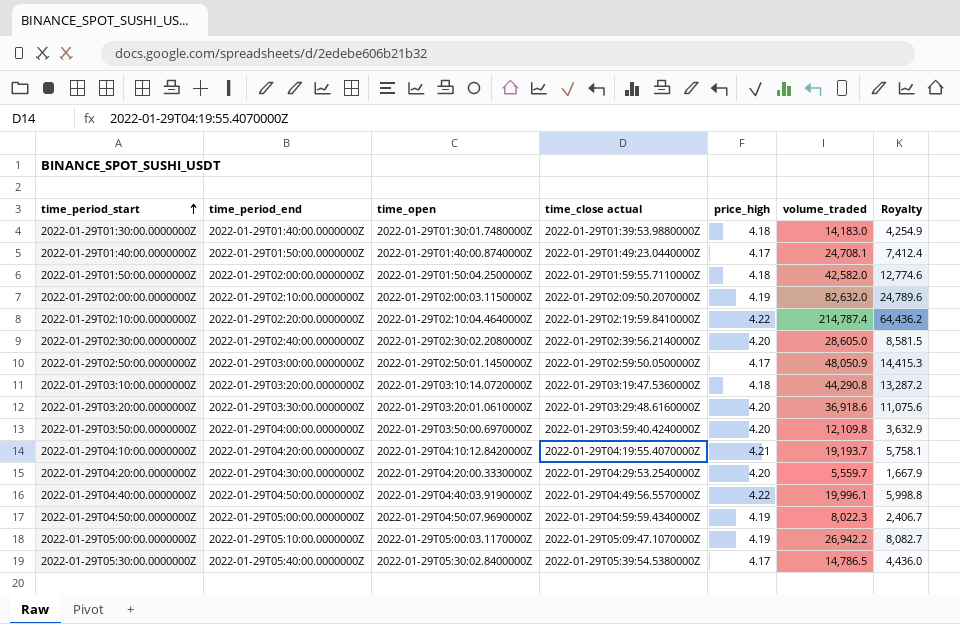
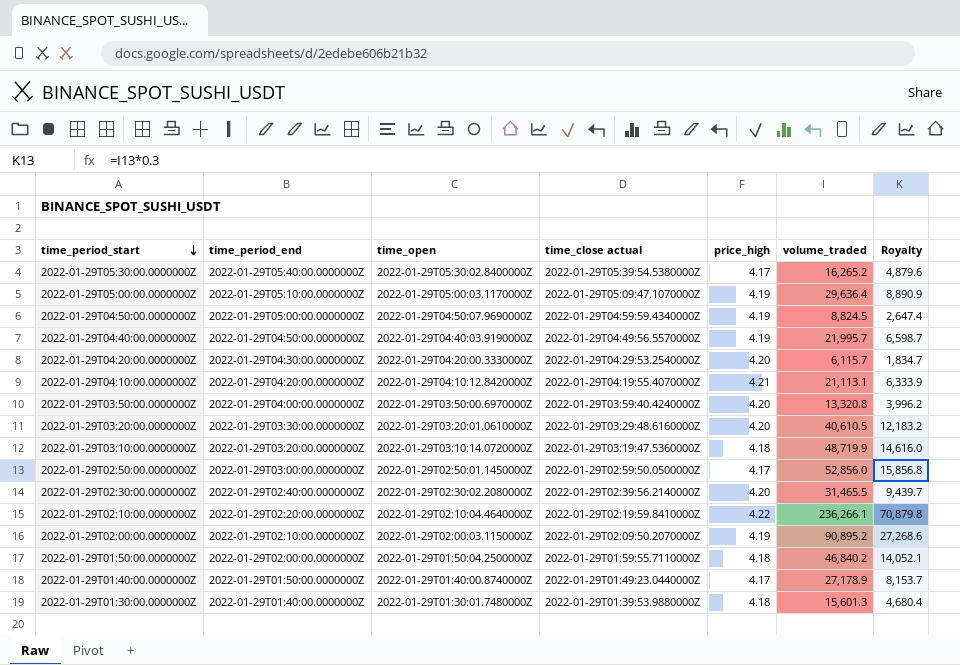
row order: time_period_start ascending -> time_period_start descending
2022-01-29T05:30:00.0000000Z | volume_traded: 14,786.5 -> 16,265.2
2022-01-29T05:30:00.0000000Z | Royalty: 4,436.0 -> 4,879.6
2022-01-29T05:00:00.0000000Z | volume_traded: 26,942.2 -> 29,636.4
2022-01-29T05:00:00.0000000Z | Royalty: 8,082.7 -> 8,890.9
2022-01-29T04:50:00.0000000Z | volume_traded: 8,022.3 -> 8,824.5
2022-01-29T04:50:00.0000000Z | Royalty: 2,406.7 -> 2,647.4
2022-01-29T04:40:00.0000000Z | price_high: 4.22 -> 4.19
2022-01-29T04:40:00.0000000Z | volume_traded: 19,996.1 -> 21,995.7
2022-01-29T04:40:00.0000000Z | Royalty: 5,998.8 -> 6,598.7
2022-01-29T04:20:00.0000000Z | volume_traded: 5,559.7 -> 6,115.7
2022-01-29T04:20:00.0000000Z | Royalty: 1,667.9 -> 1,834.7
2022-01-29T04:10:00.0000000Z | volume_traded: 19,193.7 -> 21,113.1
2022-01-29T04:10:00.0000000Z | Royalty: 5,758.1 -> 6,333.9
2022-01-29T03:50:00.0000000Z | volume_traded: 12,109.8 -> 13,320.8
2022-01-29T03:50:00.0000000Z | Royalty: 3,632.9 -> 3,996.2
2022-01-29T03:20:00.0000000Z | volume_traded: 36,918.6 -> 40,610.5
2022-01-29T03:20:00.0000000Z | Royalty: 11,075.6 -> 12,183.2
2022-01-29T03:10:00.0000000Z | volume_traded: 44,290.8 -> 48,719.9
2022-01-29T03:10:00.0000000Z | Royalty: 13,287.2 -> 14,616.0
2022-01-29T02:50:00.0000000Z | volume_traded: 48,050.9 -> 52,856.0
2022-01-29T02:50:00.0000000Z | Royalty: 14,415.3 -> 15,856.8
2022-01-29T02:30:00.0000000Z | volume_traded: 28,605.0 -> 31,465.5
2022-01-29T02:30:00.0000000Z | Royalty: 8,581.5 -> 9,439.7
2022-01-29T02:10:00.0000000Z | volume_traded: 214,787.4 -> 236,266.1
2022-01-29T02:10:00.0000000Z | Royalty: 64,436.2 -> 70,879.8
2022-01-29T02:00:00.0000000Z | volume_traded: 82,632.0 -> 90,895.2
2022-01-29T02:00:00.0000000Z | Royalty: 24,789.6 -> 27,268.6
2022-01-29T01:50:00.0000000Z | volume_traded: 42,582.0 -> 46,840.2
2022-01-29T01:50:00.0000000Z | Royalty: 12,774.6 -> 14,052.1
2022-01-29T01:40:00.0000000Z | volume_traded: 24,708.1 -> 27,178.9
2022-01-29T01:40:00.0000000Z | Royalty: 7,412.4 -> 8,153.7
2022-01-29T01:30:00.0000000Z | volume_traded: 14,183.0 -> 15,601.3
2022-01-29T01:30:00.0000000Z | Royalty: 4,254.9 -> 4,680.4

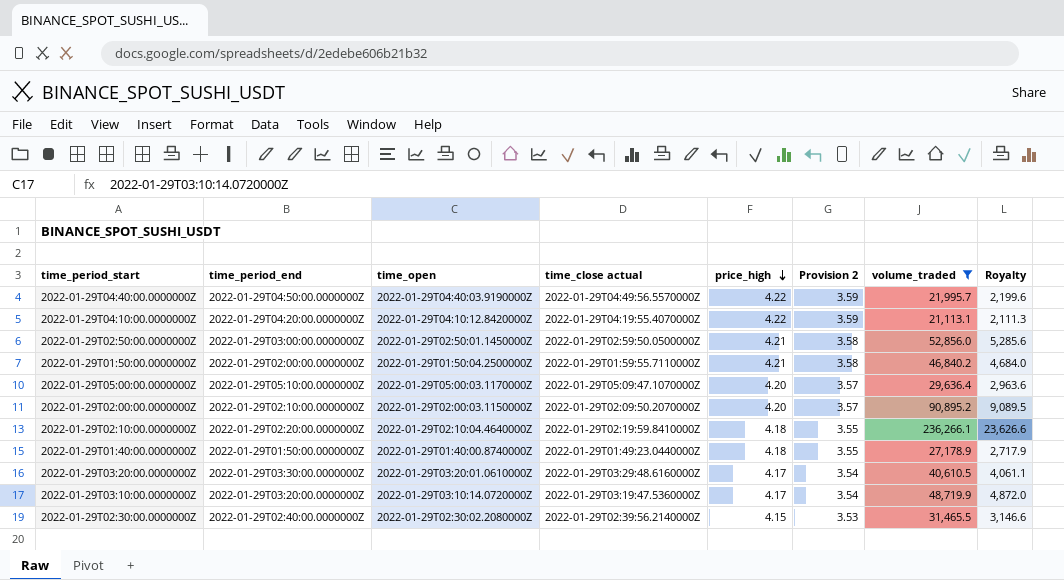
filter: none -> volume_traded >= 21,113.1
row order: time_period_start descending -> price_high descending
column Provision 2 | formula: none -> [price_high] * 0.85
column Royalty | formula: [volume_traded] * 0.3 -> [volume_traded] * 0.1
2022-01-29T04:40:00.0000000Z | price_high: 4.19 -> 4.22
2022-01-29T04:10:00.0000000Z | price_high: 4.21 -> 4.22
2022-01-29T02:50:00.0000000Z | price_high: 4.17 -> 4.21
2022-01-29T01:50:00.0000000Z | price_high: 4.18 -> 4.21
2022-01-29T05:00:00.0000000Z | price_high: 4.19 -> 4.20
2022-01-29T02:00:00.0000000Z | price_high: 4.19 -> 4.20
2022-01-29T02:10:00.0000000Z | price_high: 4.22 -> 4.18
2022-01-29T01:40:00.0000000Z | price_high: 4.17 -> 4.18
2022-01-29T03:20:00.0000000Z | price_high: 4.20 -> 4.17
2022-01-29T03:10:00.0000000Z | price_high: 4.18 -> 4.17
2022-01-29T02:30:00.0000000Z | price_high: 4.20 -> 4.15

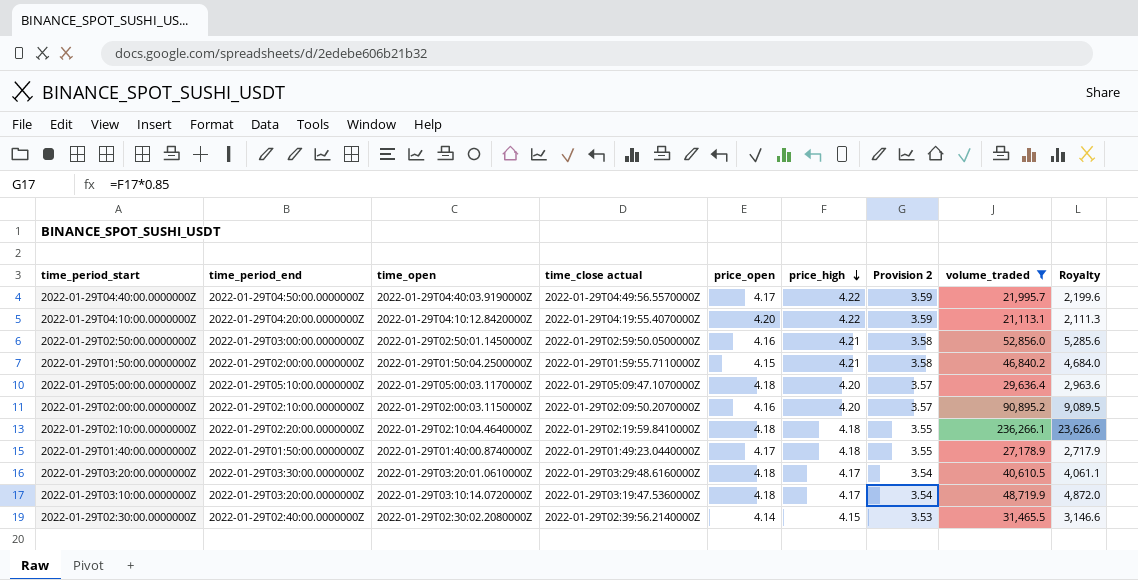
column price_open | position: none -> 5

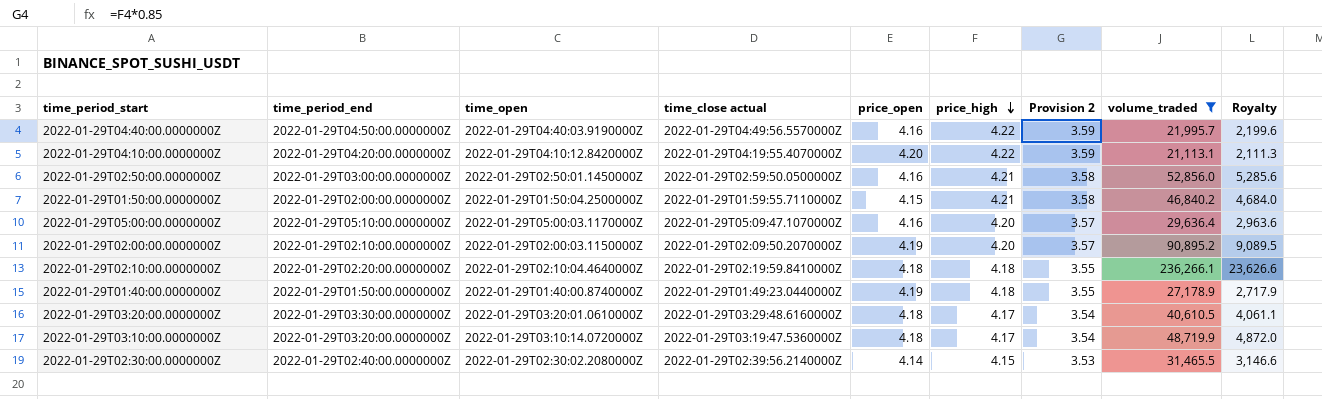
2022-01-29T04:40:00.0000000Z | price_open: 4.17 -> 4.16
2022-01-29T05:00:00.0000000Z | price_open: 4.18 -> 4.16
2022-01-29T02:00:00.0000000Z | price_open: 4.16 -> 4.19
2022-01-29T01:40:00.0000000Z | price_open: 4.17 -> 4.19

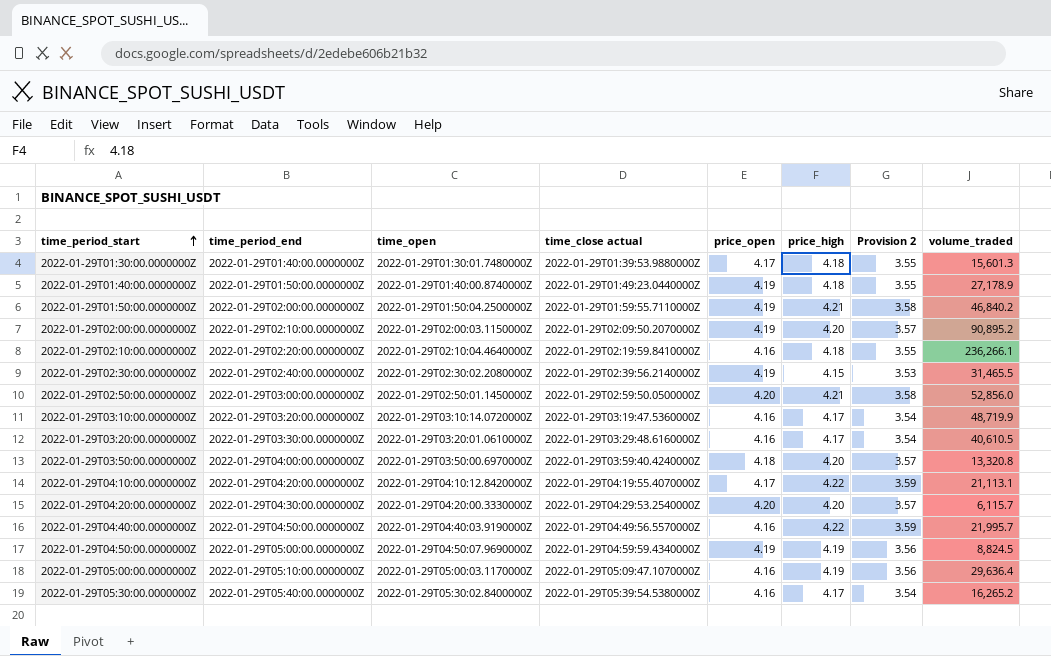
filter: volume_traded >= 21,113.1 -> none
row order: price_high descending -> time_period_start ascending
column Royalty | formula: [volume_traded] * 0.1 -> none
2022-01-29T01:50:00.0000000Z | price_open: 4.15 -> 4.19
2022-01-29T02:10:00.0000000Z | price_open: 4.18 -> 4.16
2022-01-29T02:30:00.0000000Z | price_open: 4.14 -> 4.19
2022-01-29T02:50:00.0000000Z | price_open: 4.16 -> 4.20
2022-01-29T03:10:00.0000000Z | price_open: 4.18 -> 4.16
2022-01-29T03:20:00.0000000Z | price_open: 4.18 -> 4.16
2022-01-29T04:10:00.0000000Z | price_open: 4.20 -> 4.17
2022-01-29T05:00:00.0000000Z | price_high: 4.20 -> 4.19
2022-01-29T05:00:00.0000000Z | Provision 2: 3.57 -> 3.56

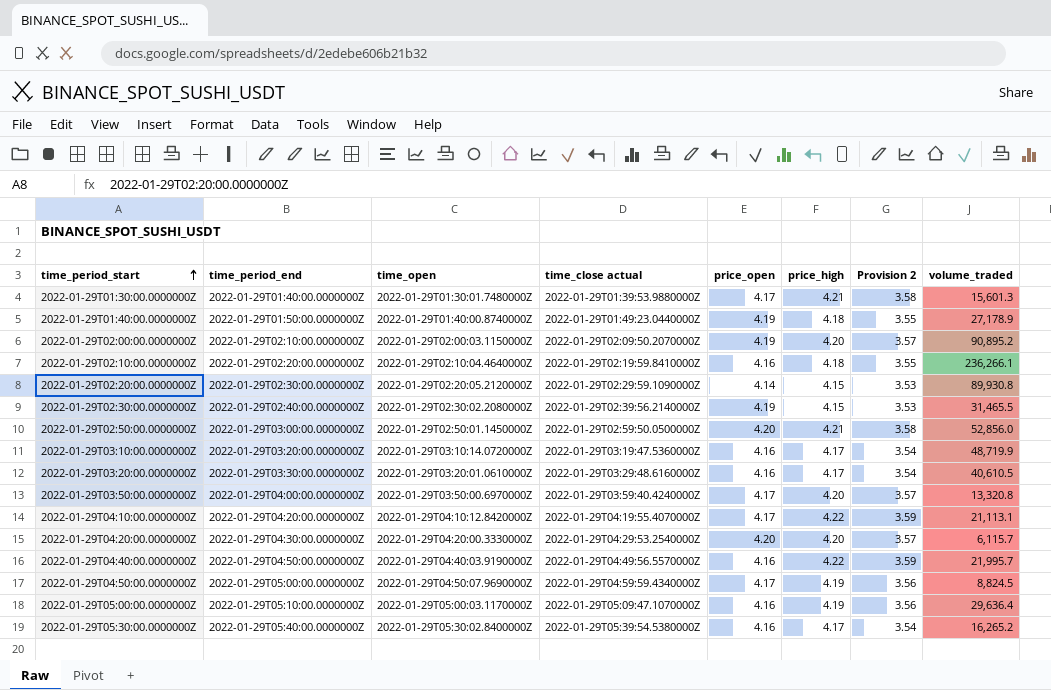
row 2022-01-29T01:50:00.0000000Z: 2022-01-29T02:00:00.0000000Z | 2022-01-29T01:50:04.2500000Z | 2022-01-29T01:59:55.7110000Z | 4.19 | 4.21 | 3.58 | 46,840.2 -> none
2022-01-29T01:30:00.0000000Z | price_high: 4.18 -> 4.21
2022-01-29T01:30:00.0000000Z | Provision 2: 3.55 -> 3.58
row 2022-01-29T02:20:00.0000000Z: none -> 2022-01-29T02:30:00.0000000Z | 2022-01-29T02:20:05.2120000Z | 2022-01-29T02:29:59.1090000Z | 4.14 | 4.15 | 3.53 | 89,930.8
2022-01-29T03:50:00.0000000Z | price_open: 4.18 -> 4.17
2022-01-29T04:50:00.0000000Z | price_open: 4.19 -> 4.17

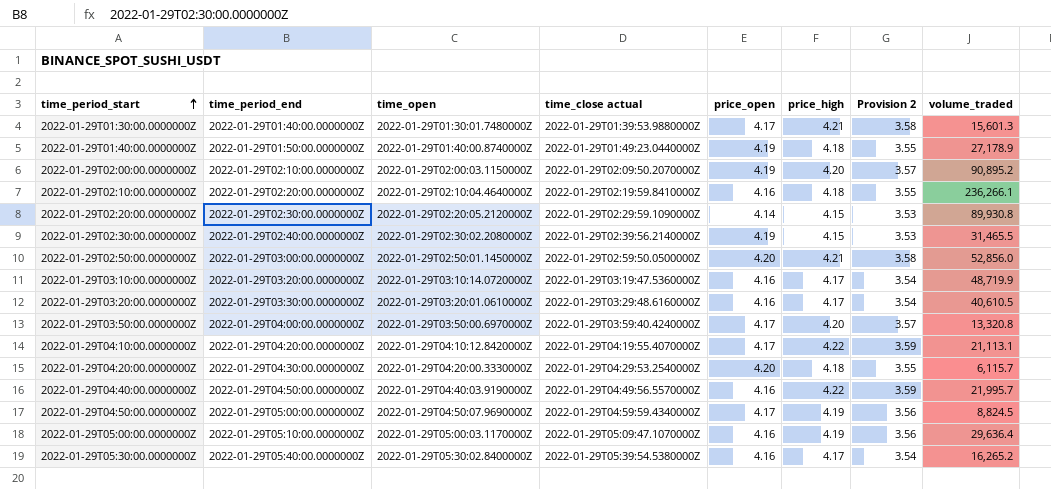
2022-01-29T04:20:00.0000000Z | price_high: 4.20 -> 4.18
2022-01-29T04:20:00.0000000Z | Provision 2: 3.57 -> 3.55

